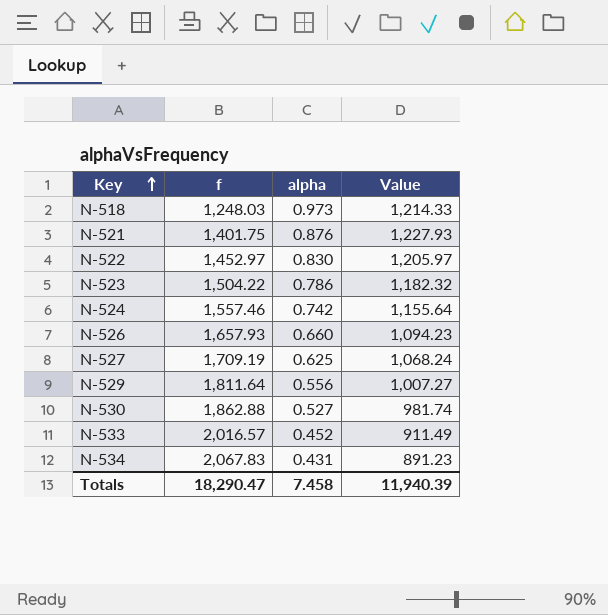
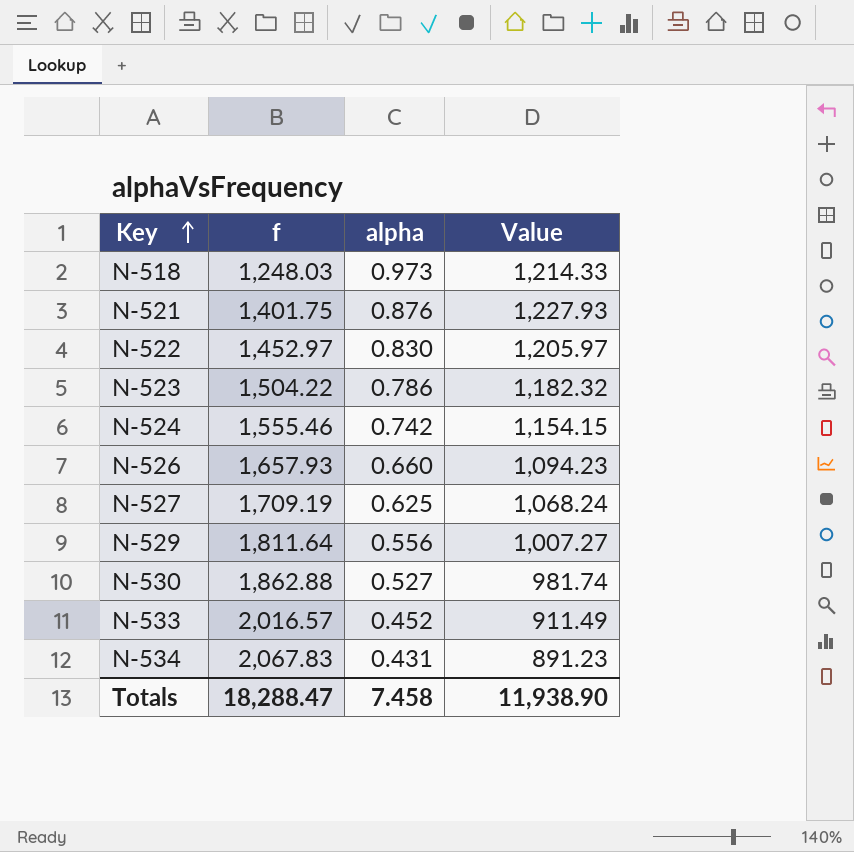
N-524 | f: 1,557.46 -> 1,555.46
N-524 | Value: 1,155.64 -> 1,154.15
Totals | f: 18,290.47 -> 18,288.47
Totals | Value: 11,940.39 -> 11,938.90

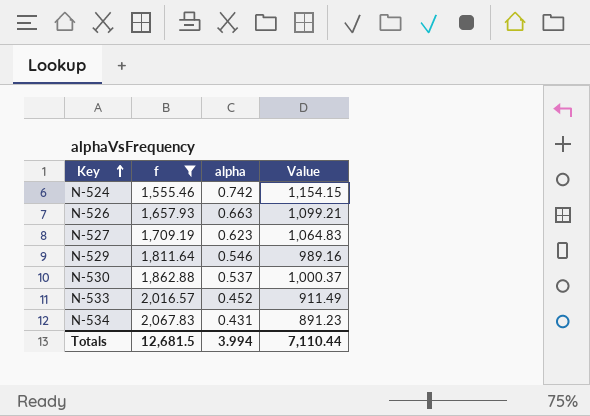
filter: none -> f >= 1,555.46
N-526 | alpha: 0.660 -> 0.663
N-526 | Value: 1,094.23 -> 1,099.21
N-527 | alpha: 0.625 -> 0.623
N-527 | Value: 1,068.24 -> 1,064.83
N-529 | alpha: 0.556 -> 0.546
N-529 | Value: 1,007.27 -> 989.16
N-530 | alpha: 0.527 -> 0.537
N-530 | Value: 981.74 -> 1,000.37
Totals | f: 18,288.47 -> 12,681.5
Totals | alpha: 7.458 -> 3.994
Totals | Value: 11,938.90 -> 7,110.44

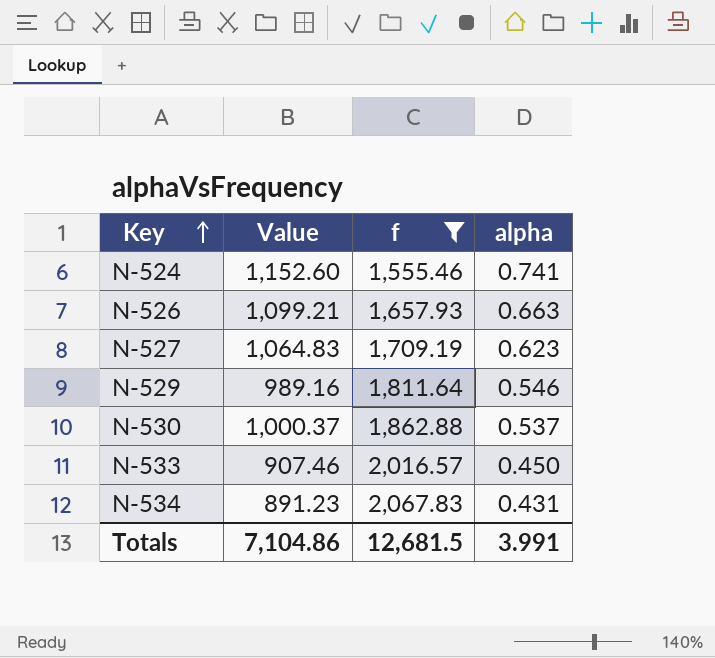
column Value | position: 4 -> 2
N-524 | Value: 1,154.15 -> 1,152.60
N-524 | alpha: 0.742 -> 0.741
N-533 | Value: 911.49 -> 907.46
N-533 | alpha: 0.452 -> 0.450
Totals | Value: 7,110.44 -> 7,104.86
Totals | alpha: 3.994 -> 3.991

